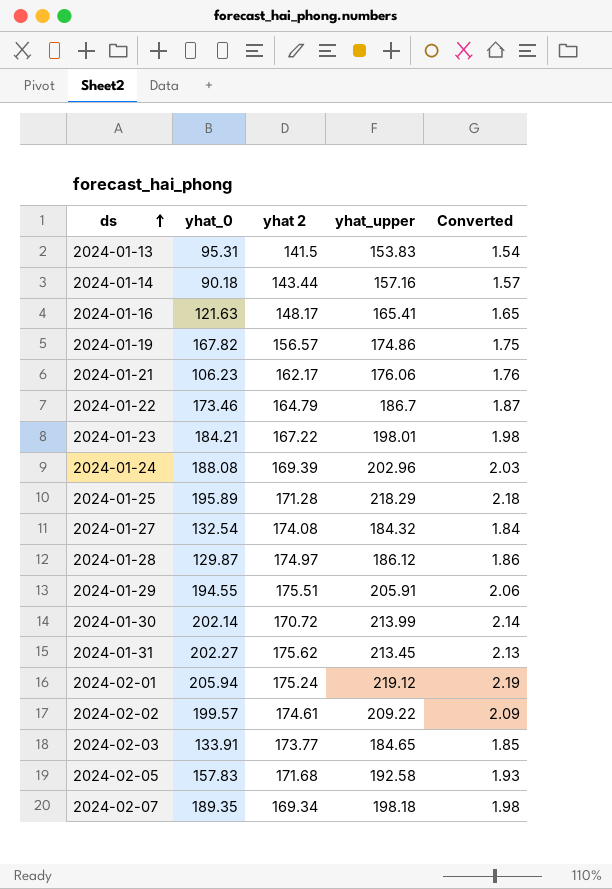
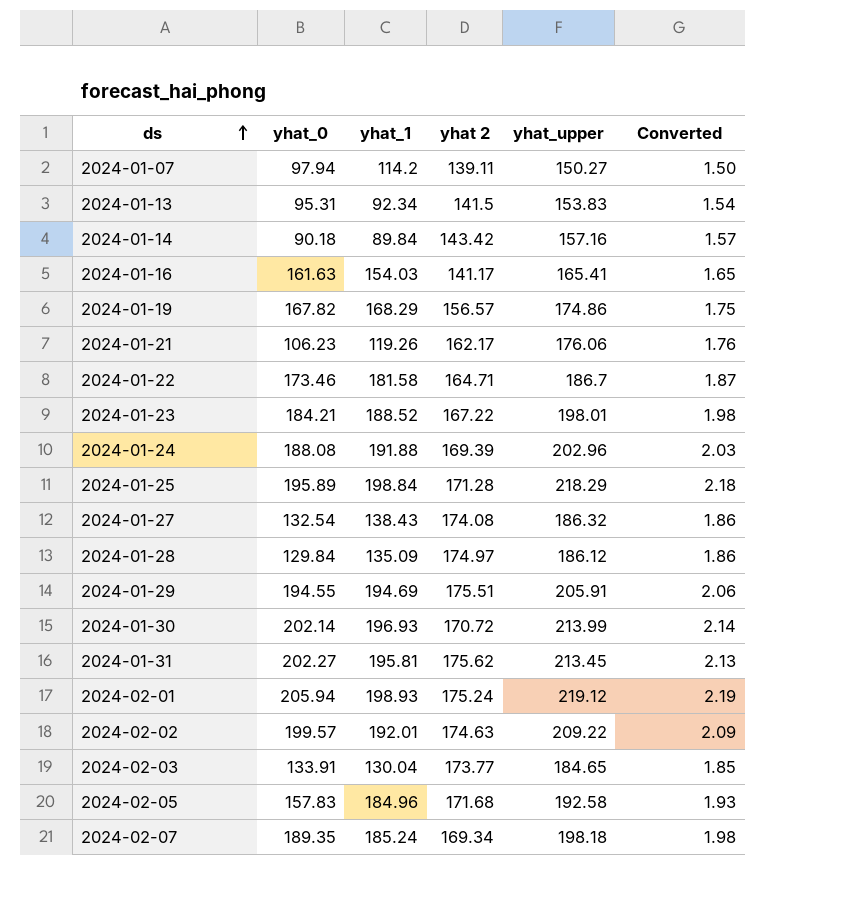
column yhat_1 | position: none -> 3
row 2024-01-07: none -> 97.94 | 114.2 | 139.11 | 150.27 | 1.50
2024-01-14 | yhat 2: 143.44 -> 143.42
2024-01-16 | yhat_0: 121.63 -> 161.63
2024-01-16 | yhat 2: 148.17 -> 141.17
2024-01-22 | yhat 2: 164.79 -> 164.71
2024-01-27 | yhat_upper: 184.32 -> 186.32
2024-01-27 | Converted: 1.84 -> 1.86
2024-01-28 | yhat_0: 129.87 -> 129.84
2024-02-02 | yhat 2: 174.61 -> 174.63

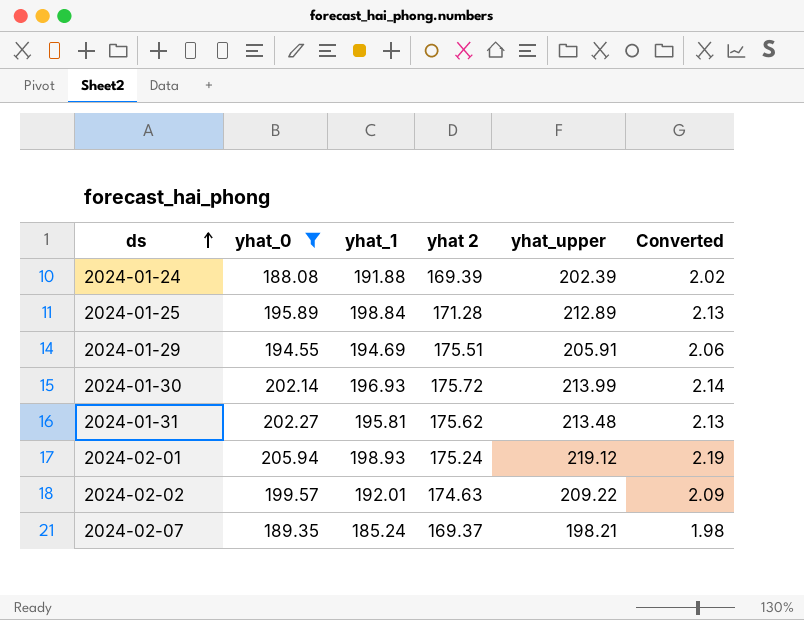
filter: none -> yhat_0 >= 188.08
2024-01-24 | yhat_upper: 202.96 -> 202.39
2024-01-24 | Converted: 2.03 -> 2.02
2024-01-25 | yhat_upper: 218.29 -> 212.89
2024-01-25 | Converted: 2.18 -> 2.13
2024-01-30 | yhat 2: 170.72 -> 175.72
2024-01-31 | yhat_upper: 213.45 -> 213.48
2024-02-07 | yhat 2: 169.34 -> 169.37
2024-02-07 | yhat_upper: 198.18 -> 198.21

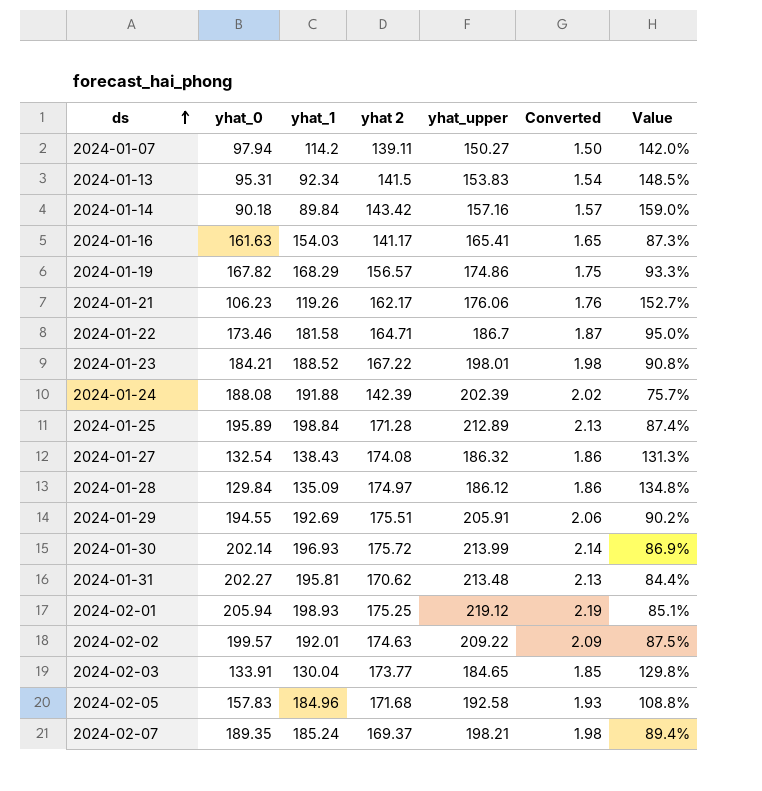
filter: yhat_0 >= 188.08 -> none
column Value | formula: none -> [yhat 2] / [yhat_0]
2024-01-24 | yhat 2: 169.39 -> 142.39
2024-01-29 | yhat_1: 194.69 -> 192.69
2024-01-31 | yhat 2: 175.62 -> 170.62
2024-02-01 | yhat 2: 175.24 -> 175.25

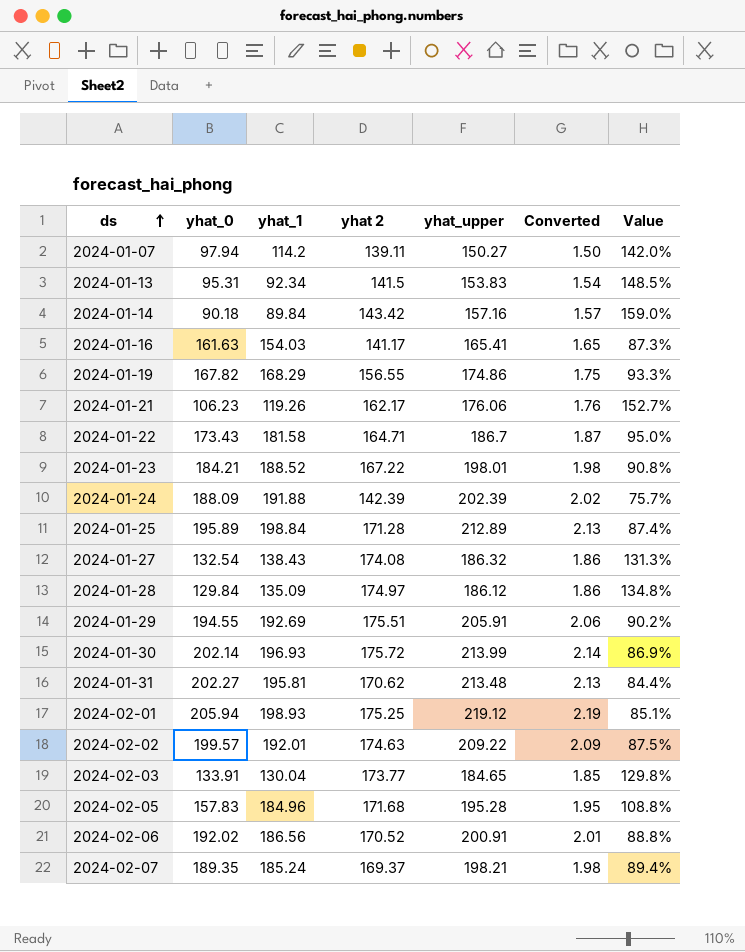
2024-01-19 | yhat 2: 156.57 -> 156.55
2024-01-22 | yhat_0: 173.46 -> 173.43
2024-01-24 | yhat_0: 188.08 -> 188.09
2024-02-05 | yhat_upper: 192.58 -> 195.28
2024-02-05 | Converted: 1.93 -> 1.95
row 2024-02-06: none -> 192.02 | 186.56 | 170.52 | 200.91 | 2.01 | 88.8%

